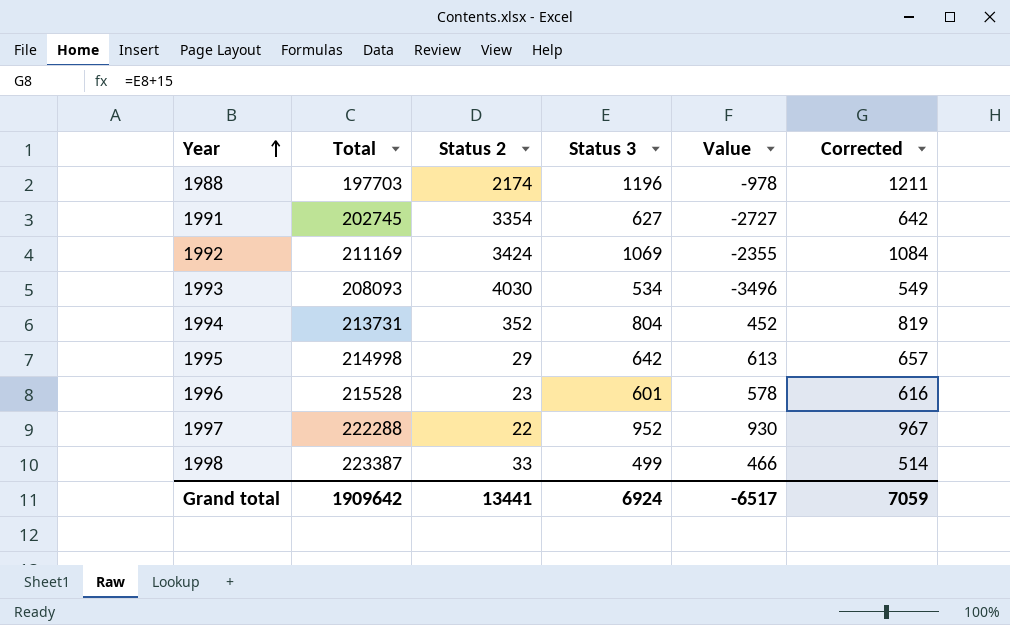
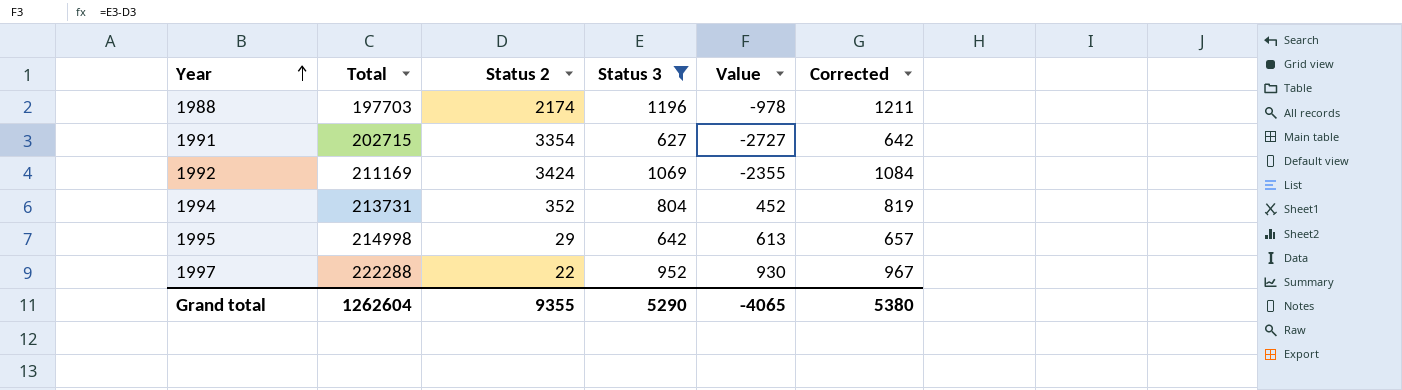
filter: none -> Status 3 >= 627
1991 | Total: 202745 -> 202715
Grand total | Total: 1909642 -> 1262604
Grand total | Status 2: 13441 -> 9355
Grand total | Status 3: 6924 -> 5290
Grand total | Value: -6517 -> -4065
Grand total | Corrected: 7059 -> 5380

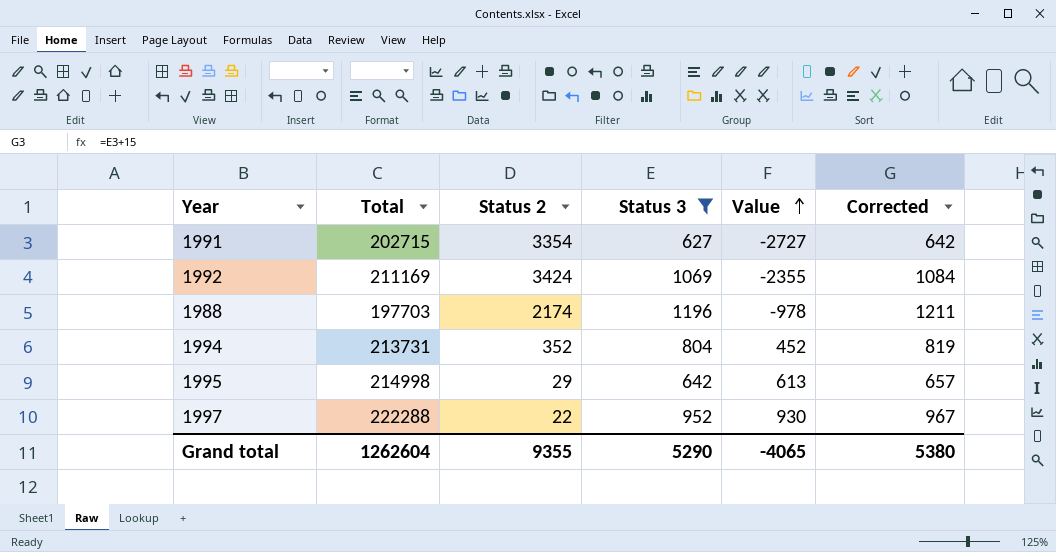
row order: Year ascending -> Value ascending

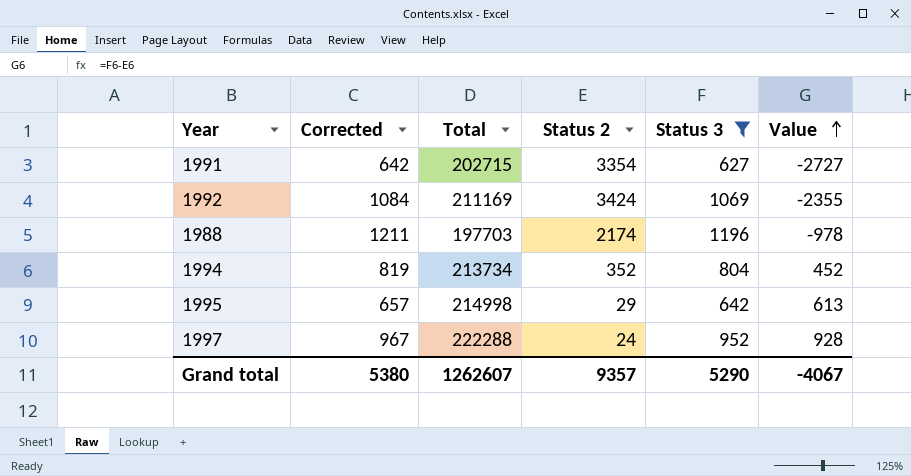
column Corrected | position: 6 -> 2
1994 | Total: 213731 -> 213734
1997 | Status 2: 22 -> 24
1997 | Value: 930 -> 928
Grand total | Total: 1262604 -> 1262607
Grand total | Status 2: 9355 -> 9357
Grand total | Value: -4065 -> -4067

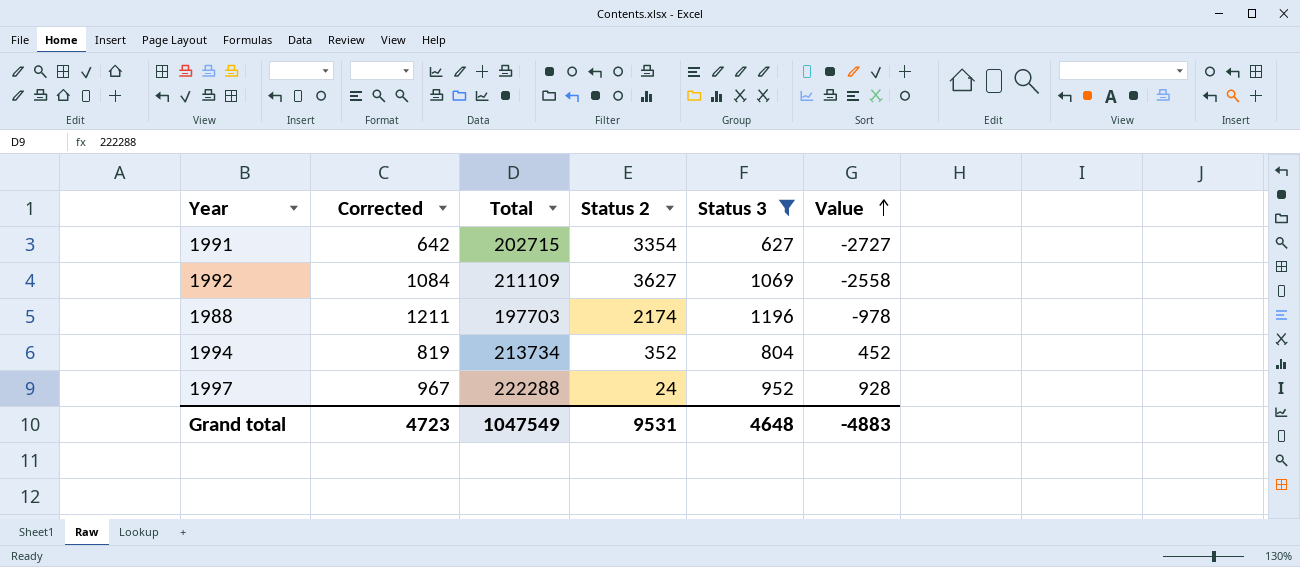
row 1995: 657 | 214998 | 29 | 642 | 613 -> none
1992 | Total: 211169 -> 211109
1992 | Status 2: 3424 -> 3627
1992 | Value: -2355 -> -2558
Grand total | Corrected: 5380 -> 4723
Grand total | Total: 1262607 -> 1047549
Grand total | Status 2: 9357 -> 9531
Grand total | Status 3: 5290 -> 4648
Grand total | Value: -4067 -> -4883

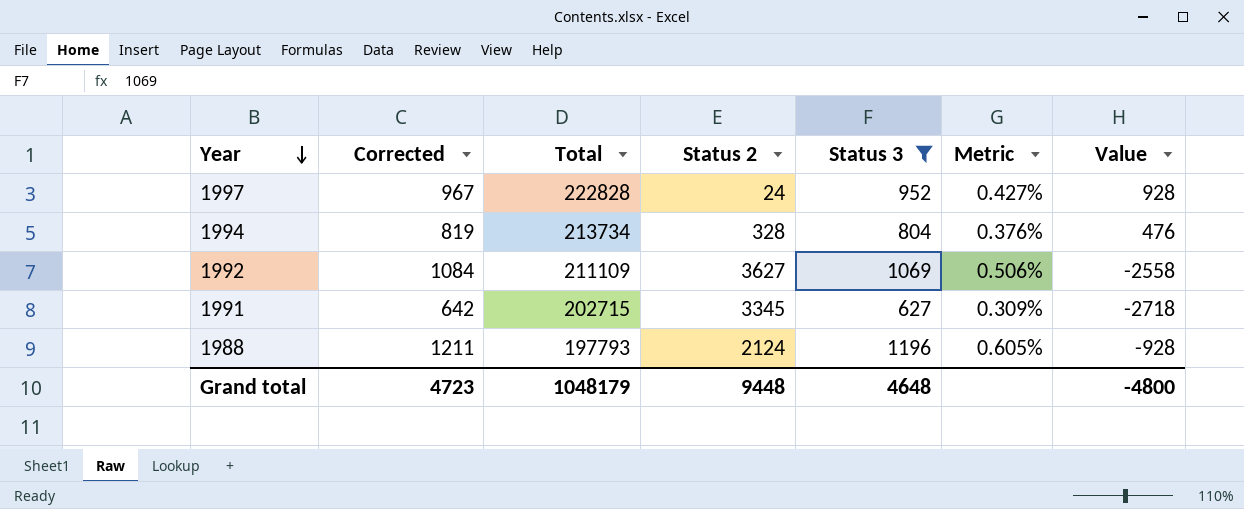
row order: Value ascending -> Year descending
column Metric | formula: none -> [Status 3] / [Total]
1997 | Total: 222288 -> 222828
1994 | Status 2: 352 -> 328
1994 | Value: 452 -> 476
1991 | Status 2: 3354 -> 3345
1991 | Value: -2727 -> -2718
1988 | Total: 197703 -> 197793
1988 | Status 2: 2174 -> 2124
1988 | Value: -978 -> -928
Grand total | Total: 1047549 -> 1048179
Grand total | Status 2: 9531 -> 9448
Grand total | Value: -4883 -> -4800

